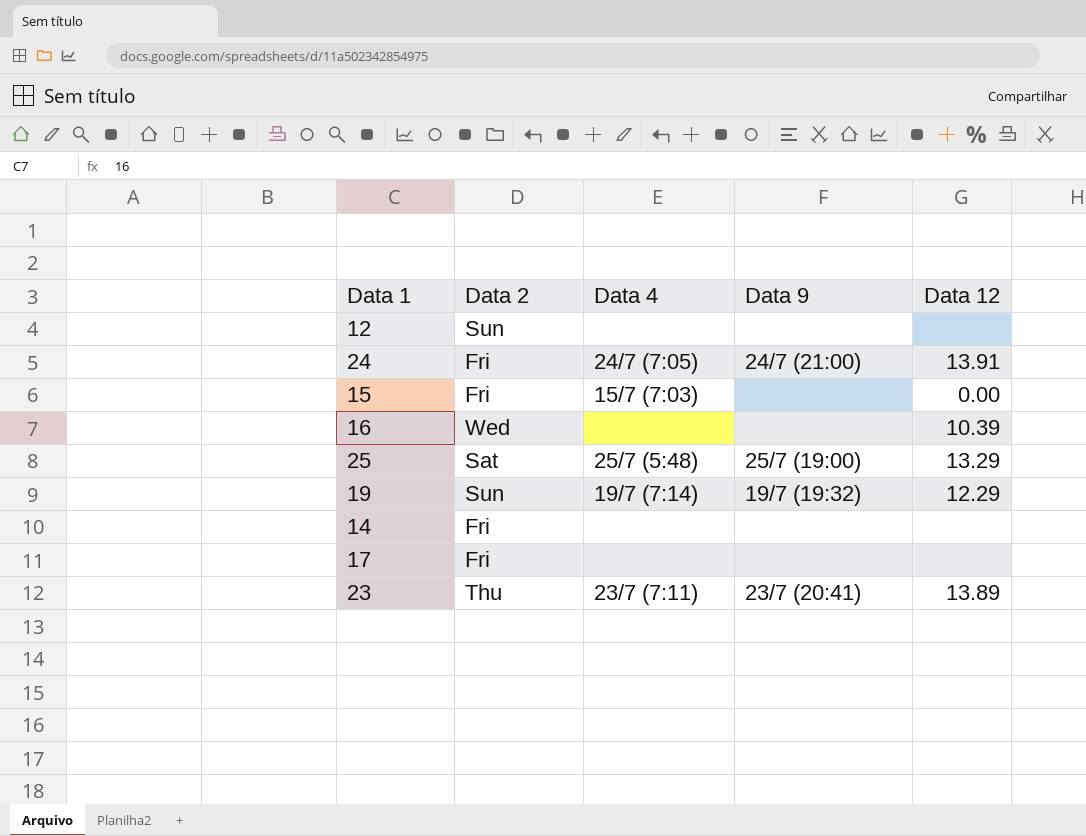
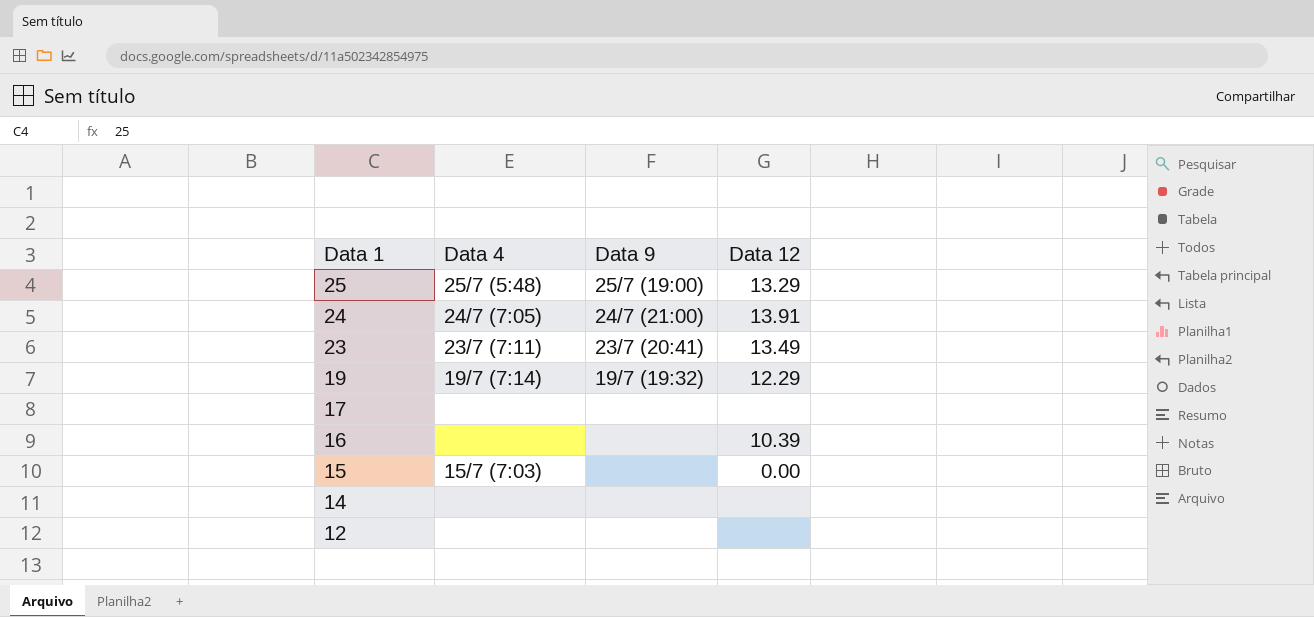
row order: none -> Data 1 descending
column Data 2 | position: 2 -> none
23 | Data 12: 13.89 -> 13.49

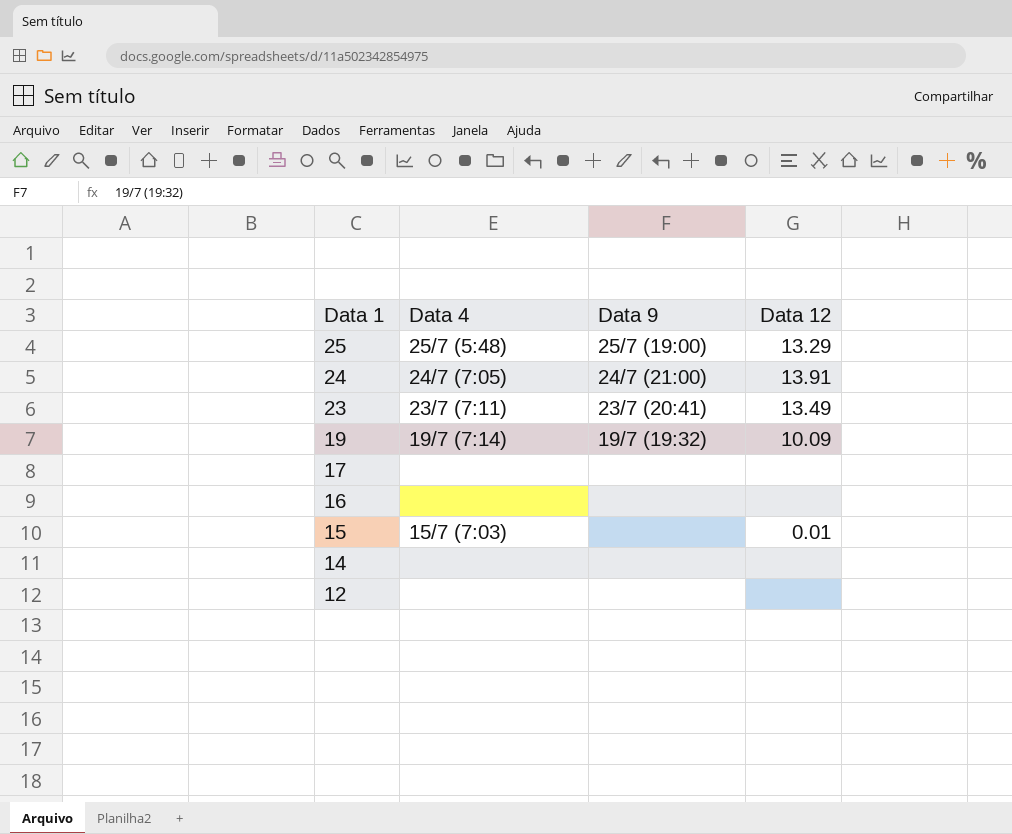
19 | Data 12: 12.29 -> 10.09
16 | Data 12: 10.39 -> none
15 | Data 12: 0.00 -> 0.01

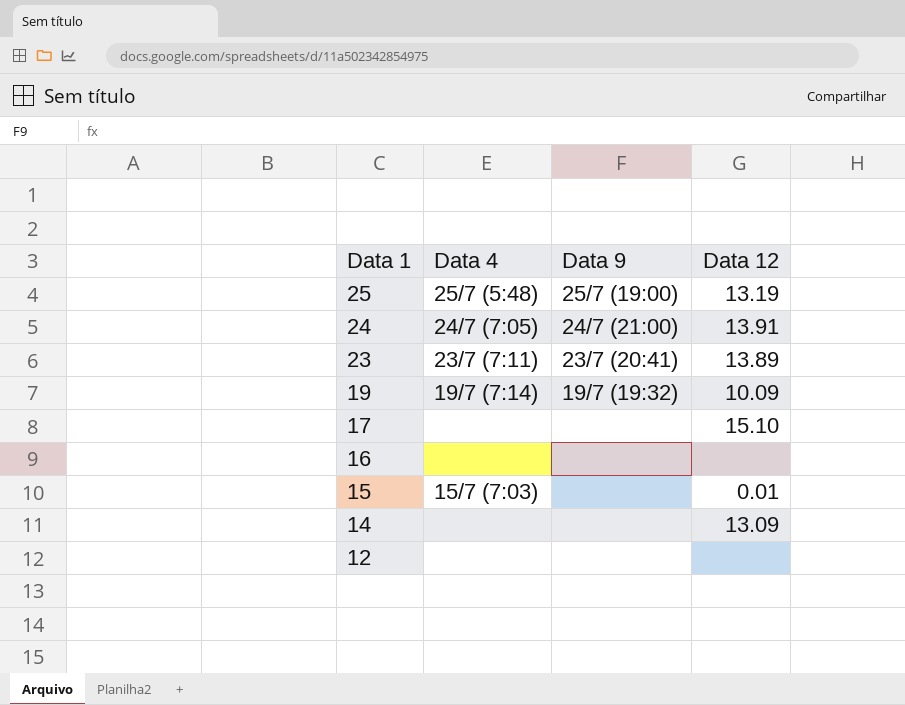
25 | Data 12: 13.29 -> 13.19
23 | Data 12: 13.49 -> 13.89
17 | Data 12: none -> 15.10
14 | Data 12: none -> 13.09

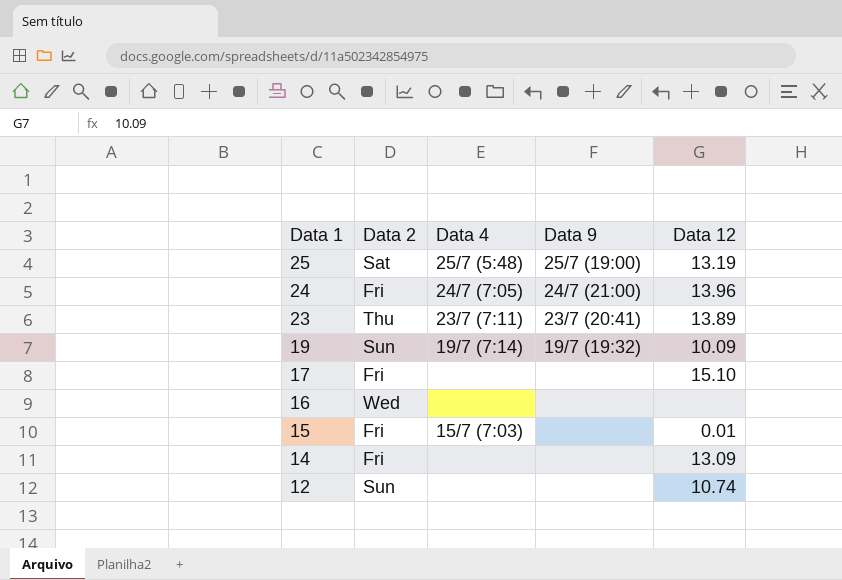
column Data 2 | position: none -> 2
24 | Data 12: 13.91 -> 13.96
12 | Data 12: none -> 10.74

